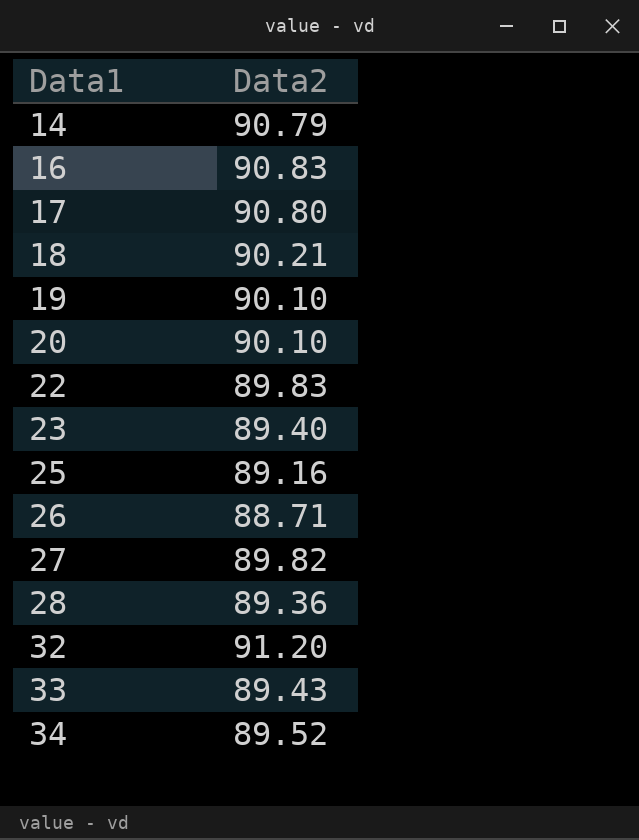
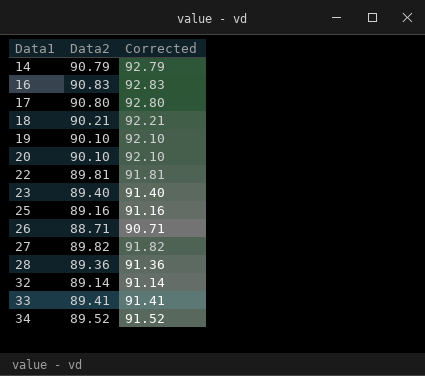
column Corrected | formula: none -> [Data2] + 2
22 | Data2: 89.83 -> 89.81
32 | Data2: 91.20 -> 89.14
33 | Data2: 89.43 -> 89.41

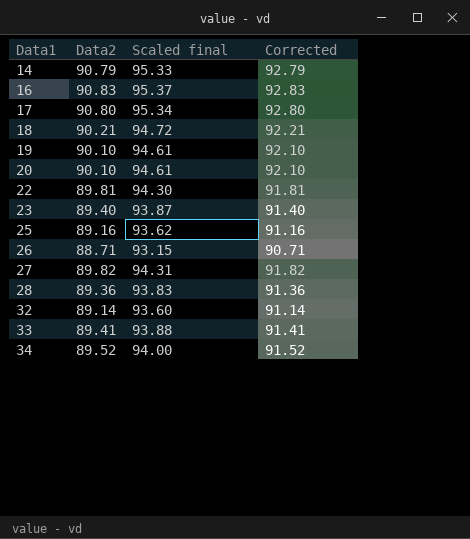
column Scaled final | formula: none -> [Data2] * 1.05

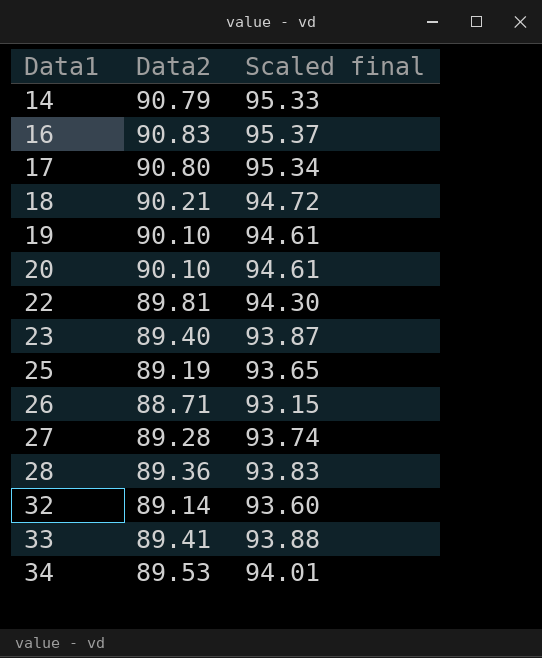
column Corrected | formula: [Data2] + 2 -> none
25 | Data2: 89.16 -> 89.19
25 | Scaled final: 93.62 -> 93.65
27 | Data2: 89.82 -> 89.28
27 | Scaled final: 94.31 -> 93.74
34 | Data2: 89.52 -> 89.53
34 | Scaled final: 94.00 -> 94.01

